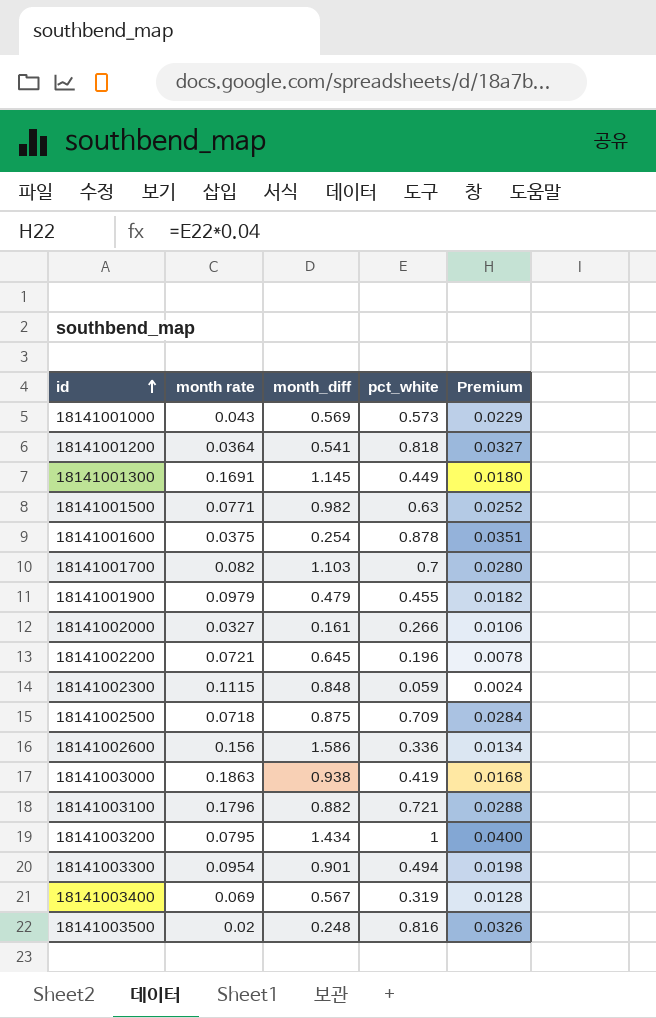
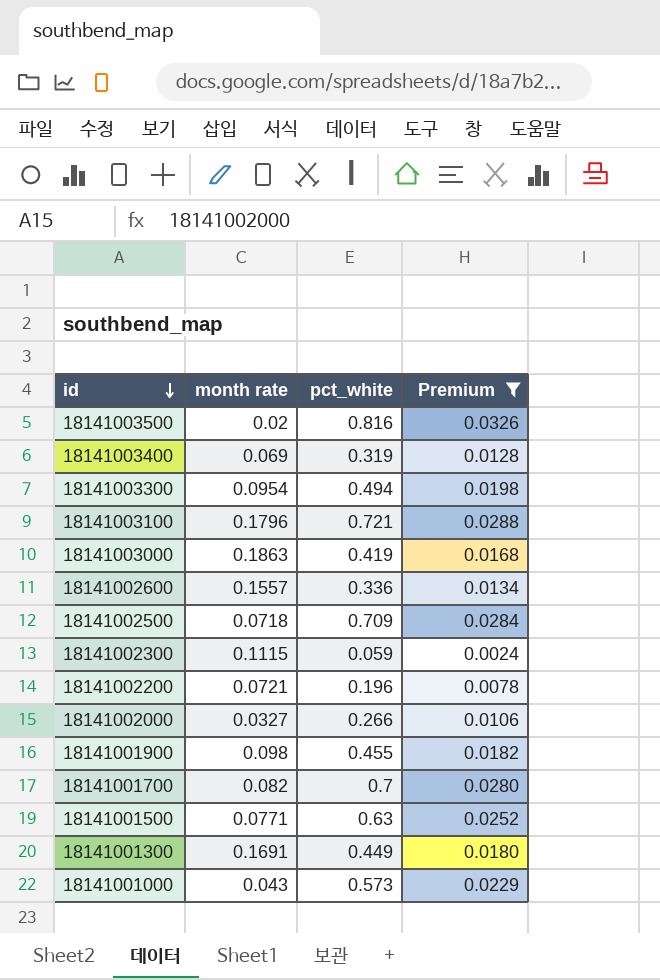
filter: none -> Premium <= 0.0326
row order: id ascending -> id descending
column month_diff | position: 3 -> none
18141002600 | month rate: 0.156 -> 0.1557
18141001900 | month rate: 0.0979 -> 0.098

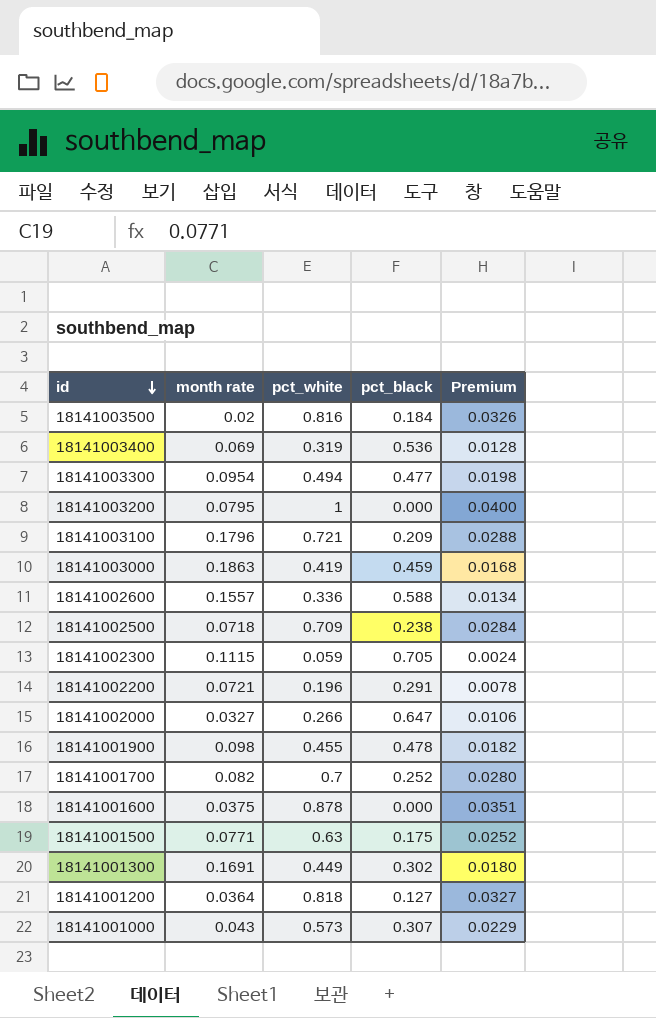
filter: Premium <= 0.0326 -> none
column pct_black | position: none -> 4

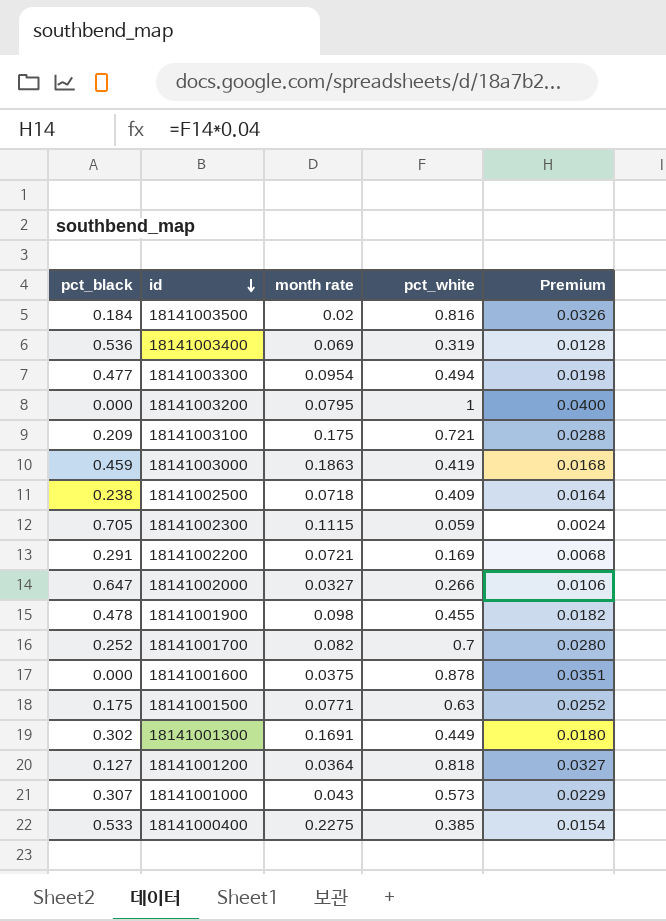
column pct_black | position: 4 -> 1
row 18141002600: 0.1557 | 0.336 | 0.588 | 0.0134 -> none
18141003100 | month rate: 0.1796 -> 0.175
18141002500 | pct_white: 0.709 -> 0.409
18141002500 | Premium: 0.0284 -> 0.0164
18141002200 | pct_white: 0.196 -> 0.169
18141002200 | Premium: 0.0078 -> 0.0068
row 18141000400: none -> 0.533 | 0.2275 | 0.385 | 0.0154

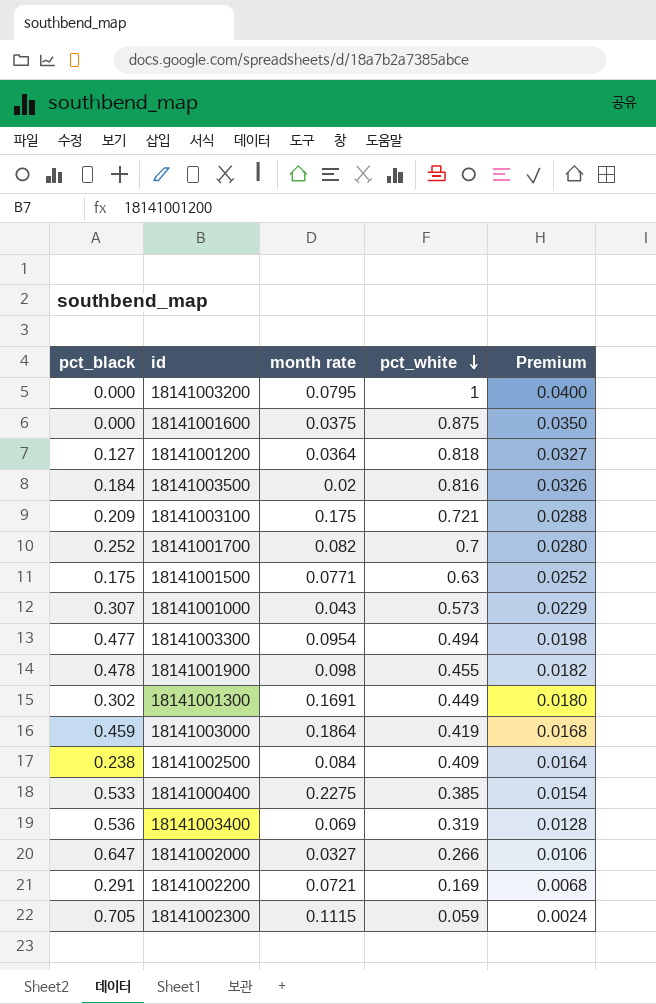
row order: id descending -> pct_white descending
18141001600 | pct_white: 0.878 -> 0.875
18141001600 | Premium: 0.0351 -> 0.0350
18141003000 | month rate: 0.1863 -> 0.1864
18141002500 | month rate: 0.0718 -> 0.084

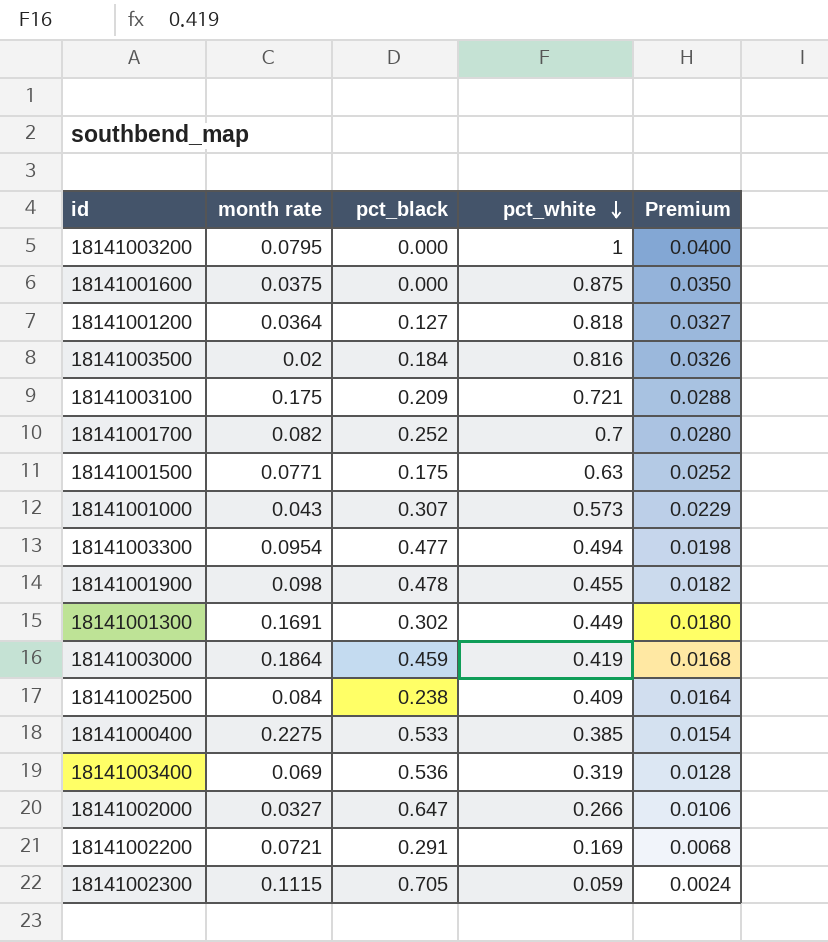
column pct_black | position: 1 -> 3

